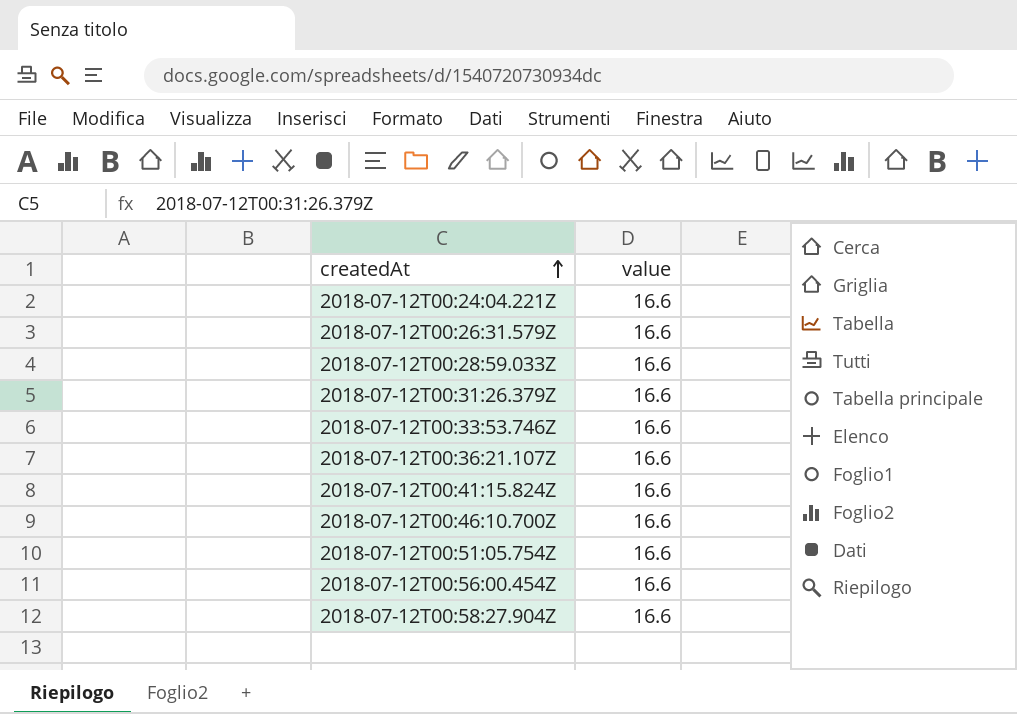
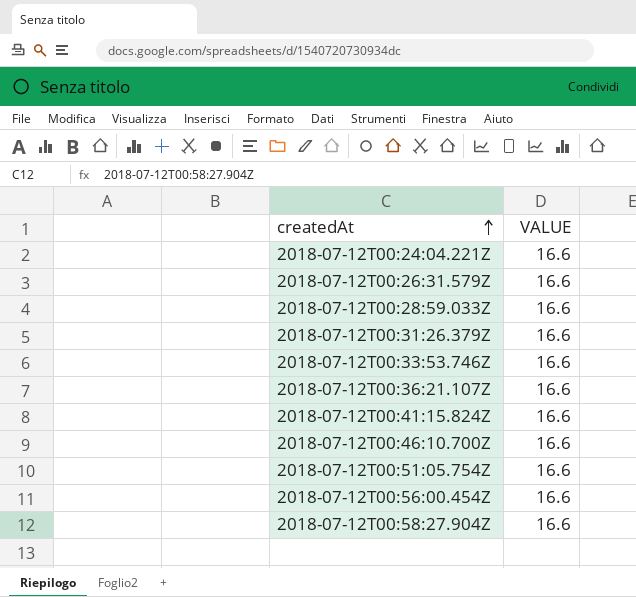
column name: value -> VALUE

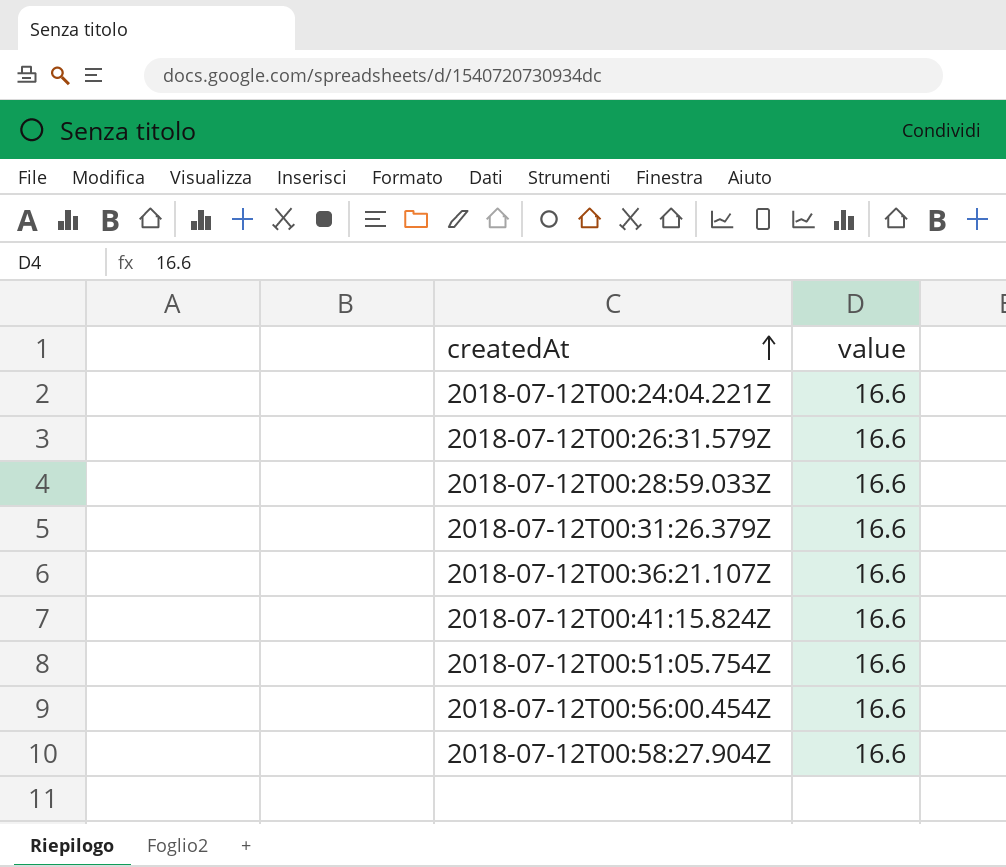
column name: VALUE -> value
row 2018-07-12T00:33:53.746Z: 16.6 -> none
row 2018-07-12T00:46:10.700Z: 16.6 -> none

